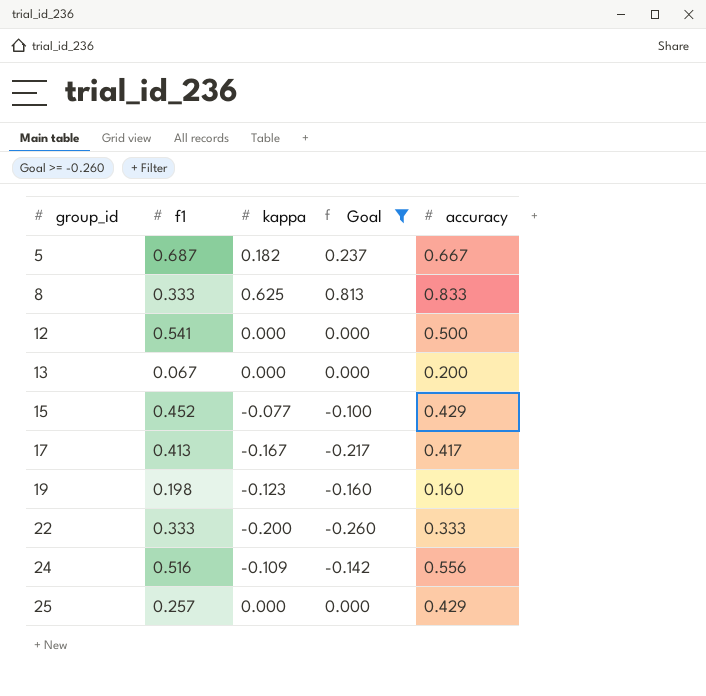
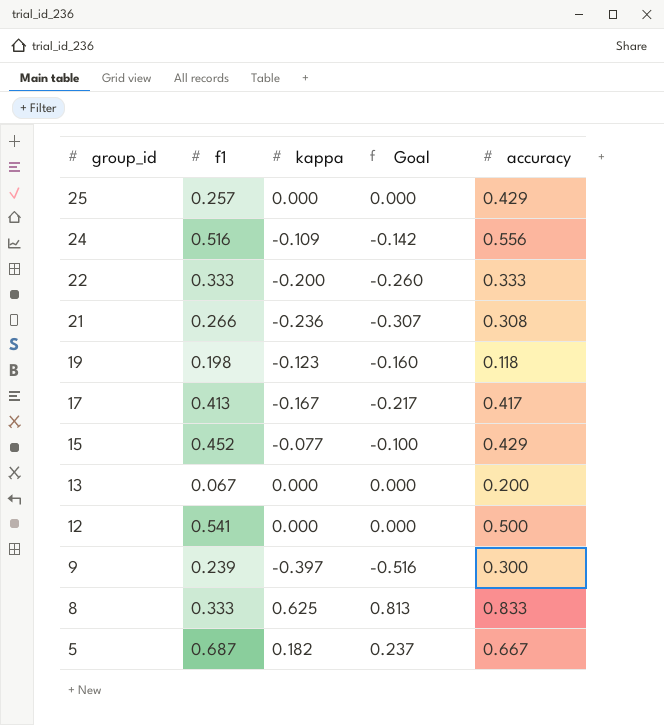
filter: Goal >= -0.260 -> none
row order: group_id ascending -> group_id descending
19 | accuracy: 0.160 -> 0.118

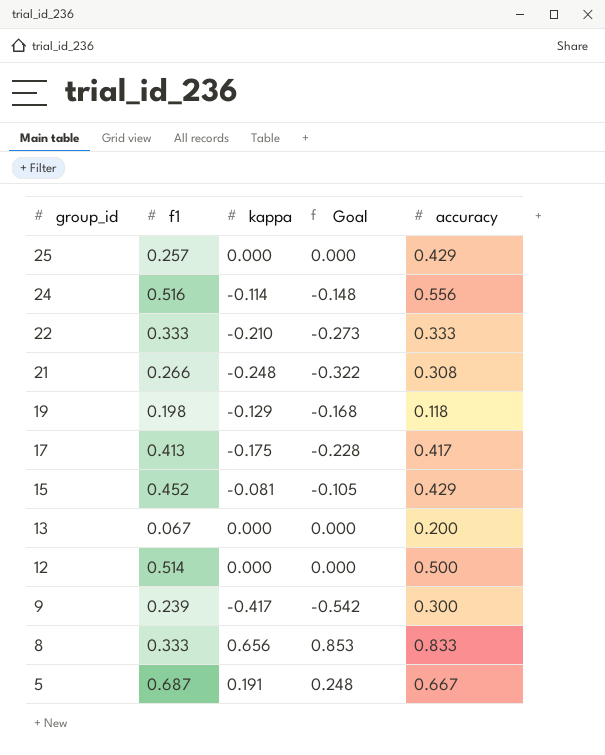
24 | kappa: -0.109 -> -0.114
24 | Goal: -0.142 -> -0.148
22 | kappa: -0.200 -> -0.210
22 | Goal: -0.260 -> -0.273
21 | kappa: -0.236 -> -0.248
21 | Goal: -0.307 -> -0.322
19 | kappa: -0.123 -> -0.129
19 | Goal: -0.160 -> -0.168
17 | kappa: -0.167 -> -0.175
17 | Goal: -0.217 -> -0.228
15 | kappa: -0.077 -> -0.081
15 | Goal: -0.100 -> -0.105
12 | f1: 0.541 -> 0.514
9 | kappa: -0.397 -> -0.417
9 | Goal: -0.516 -> -0.542
8 | kappa: 0.625 -> 0.656
8 | Goal: 0.813 -> 0.853
5 | kappa: 0.182 -> 0.191
5 | Goal: 0.237 -> 0.248

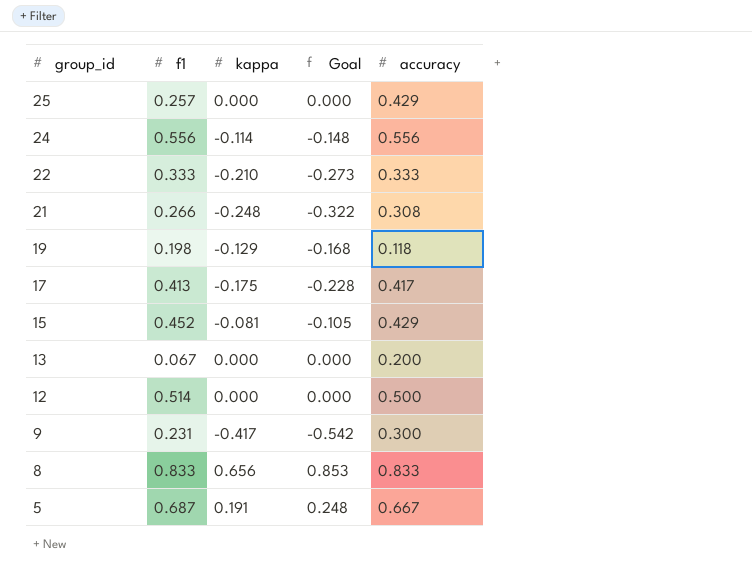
24 | f1: 0.516 -> 0.556
9 | f1: 0.239 -> 0.231
8 | f1: 0.333 -> 0.833

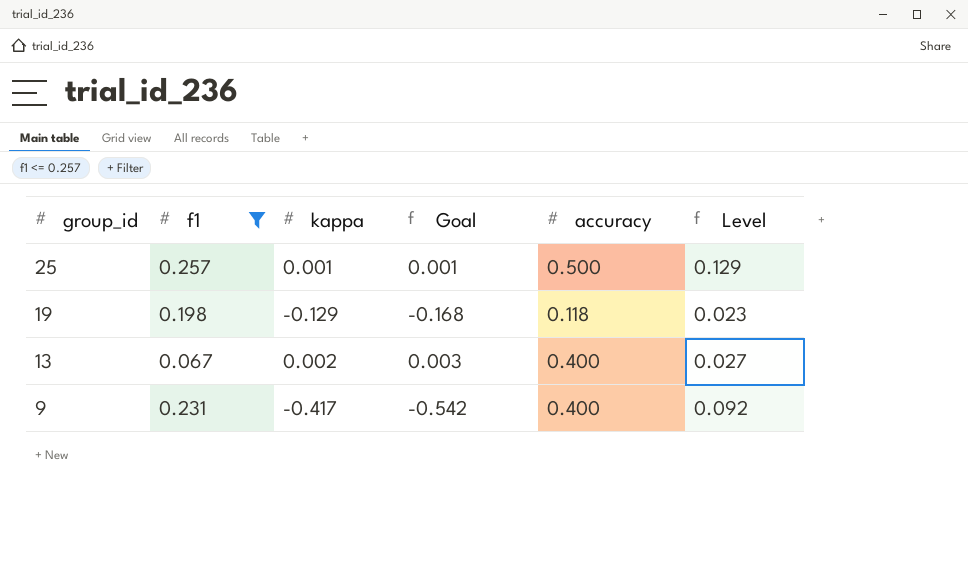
filter: none -> f1 <= 0.257
column Level | formula: none -> [f1] * [accuracy]
25 | kappa: 0.000 -> 0.001
25 | Goal: 0.000 -> 0.001
25 | accuracy: 0.429 -> 0.500
13 | kappa: 0.000 -> 0.002
13 | Goal: 0.000 -> 0.003
13 | accuracy: 0.200 -> 0.400
9 | accuracy: 0.300 -> 0.400

